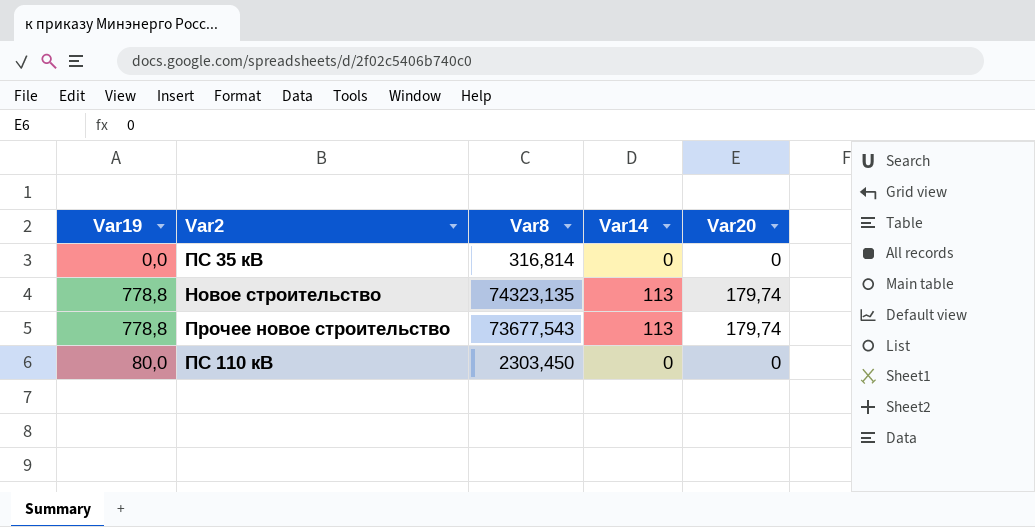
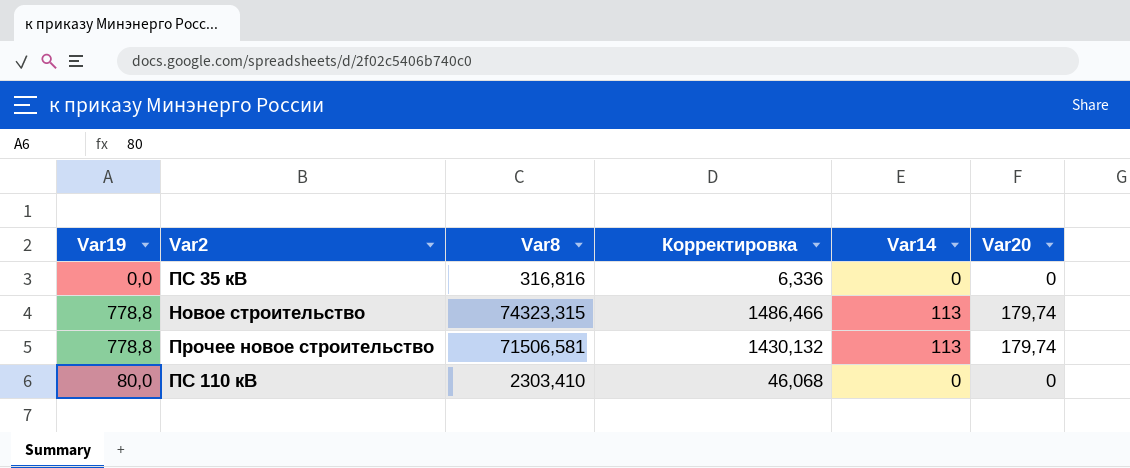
column Корректировка | formula: none -> [Var8] * 0,02
ПС 35 кВ | Var8: 316,814 -> 316,816
Новое строительство | Var8: 74323,135 -> 74323,315
Прочее новое строительство | Var8: 73677,543 -> 71506,581
ПС 110 кВ | Var8: 2303,450 -> 2303,410

